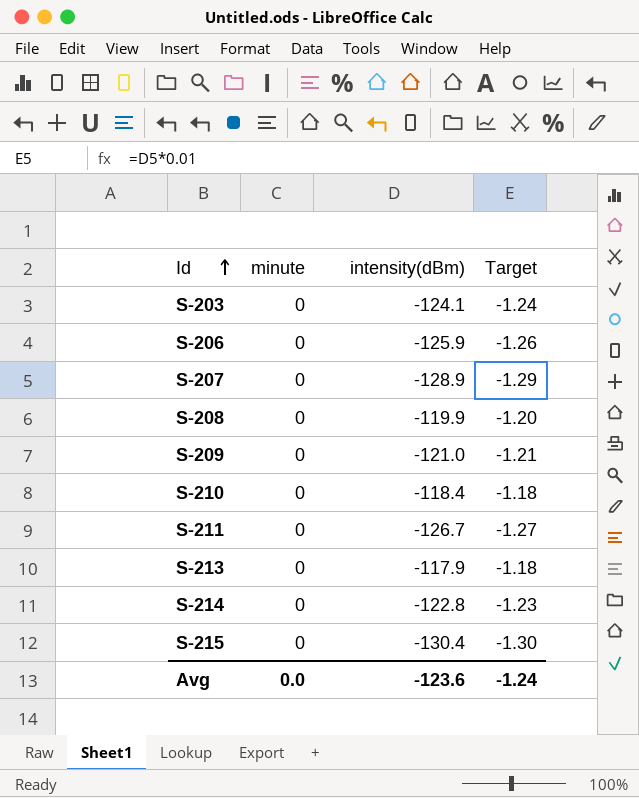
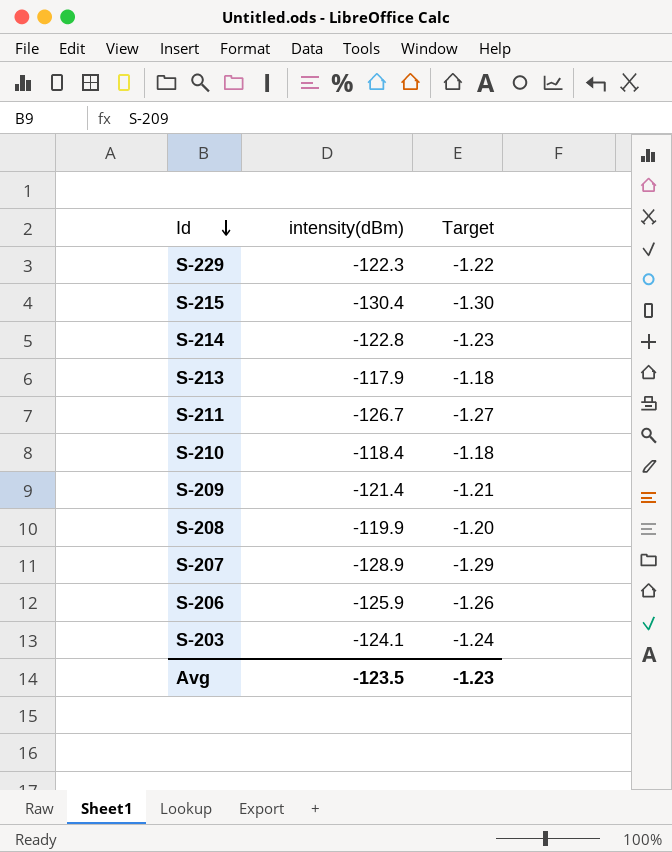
row order: Id ascending -> Id descending
column minute | position: 2 -> none
row S-229: none -> -122.3 | -1.22
S-209 | intensity(dBm): -121.0 -> -121.4
Avg | intensity(dBm): -123.6 -> -123.5
Avg | Target: -1.24 -> -1.23

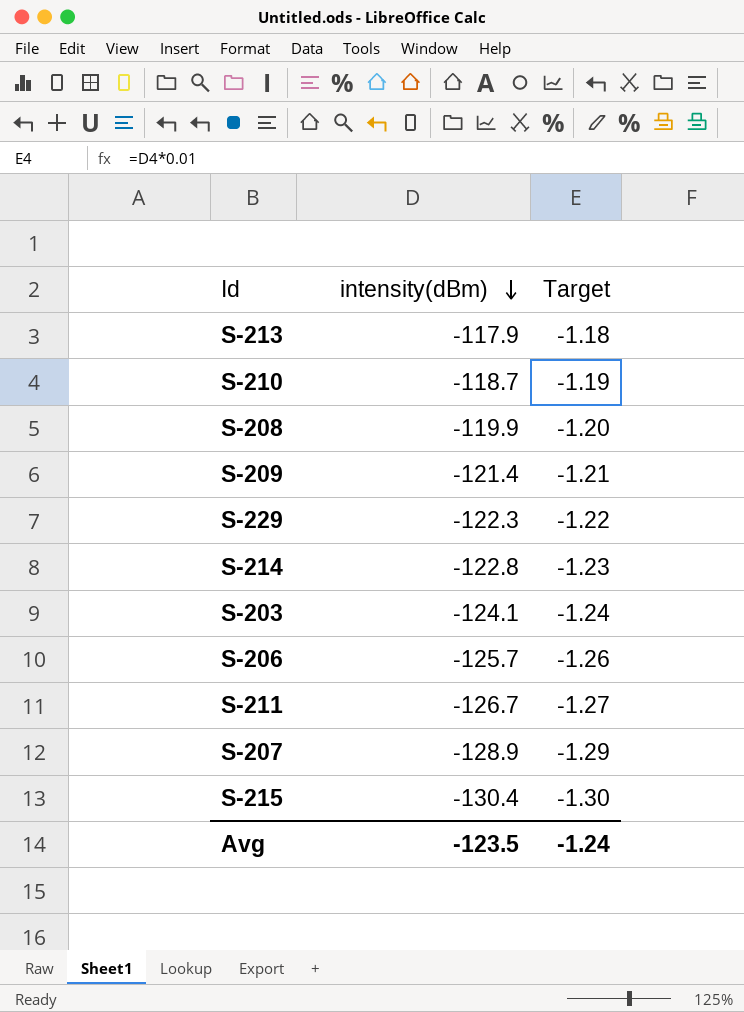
row order: Id descending -> intensity(dBm) descending
S-210 | intensity(dBm): -118.4 -> -118.7
S-210 | Target: -1.18 -> -1.19
S-206 | intensity(dBm): -125.9 -> -125.7
Avg | Target: -1.23 -> -1.24

